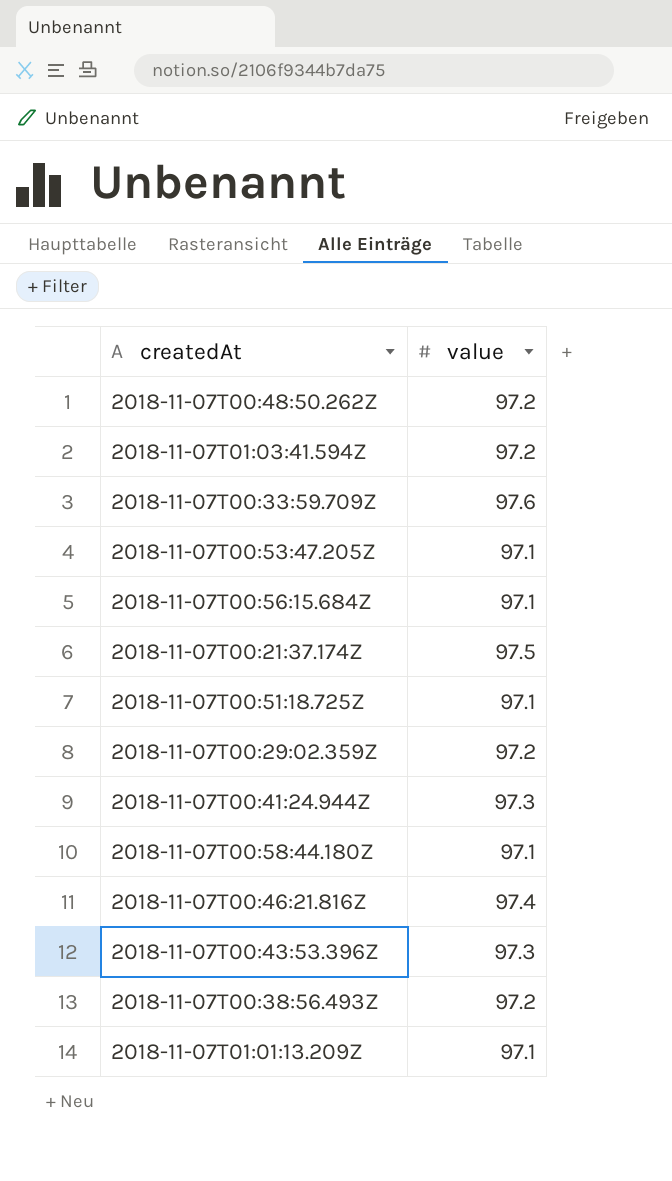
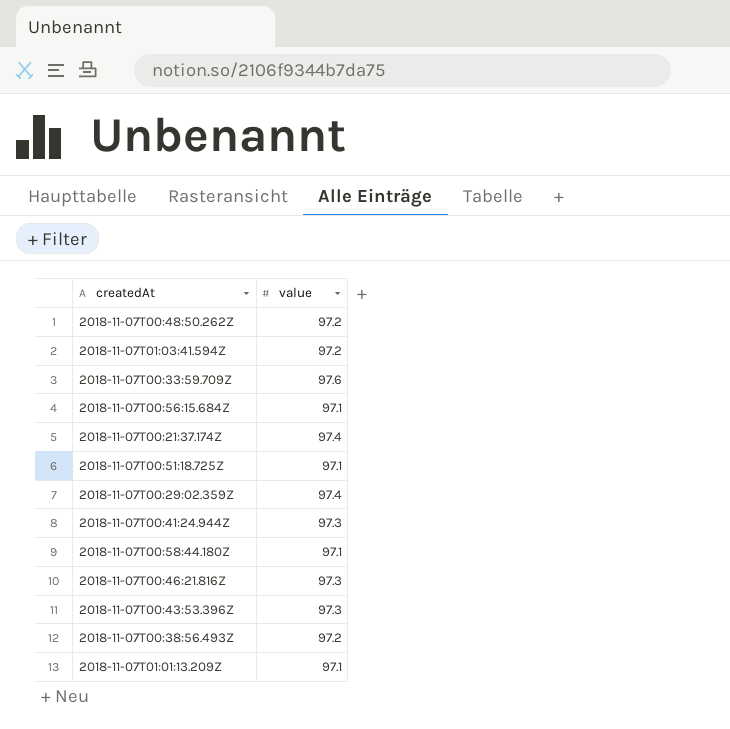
row 2018-11-07T00:53:47.205Z: 97.1 -> none
2018-11-07T00:21:37.174Z | value: 97.5 -> 97.4
2018-11-07T00:29:02.359Z | value: 97.2 -> 97.4
2018-11-07T00:46:21.816Z | value: 97.4 -> 97.3

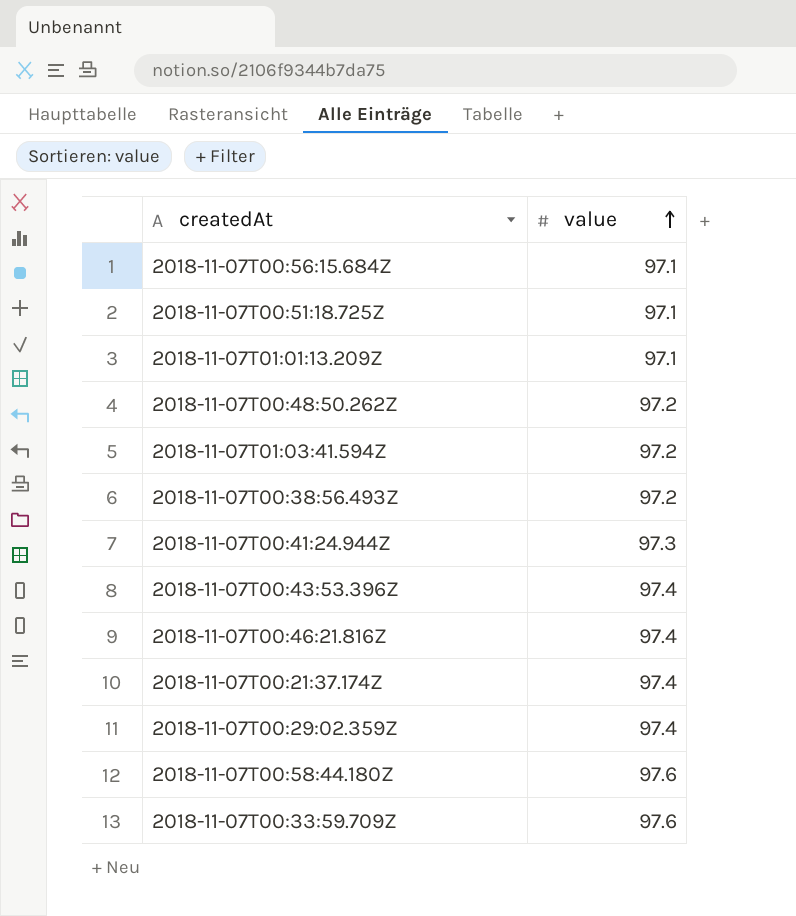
row order: none -> value ascending
2018-11-07T00:43:53.396Z | value: 97.3 -> 97.4
2018-11-07T00:46:21.816Z | value: 97.3 -> 97.4
2018-11-07T00:58:44.180Z | value: 97.1 -> 97.6

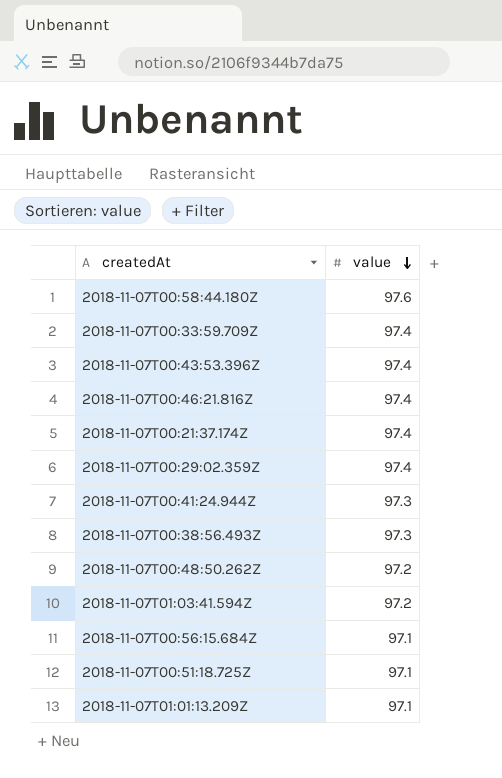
row order: value ascending -> value descending
2018-11-07T00:33:59.709Z | value: 97.6 -> 97.4
2018-11-07T00:38:56.493Z | value: 97.2 -> 97.3

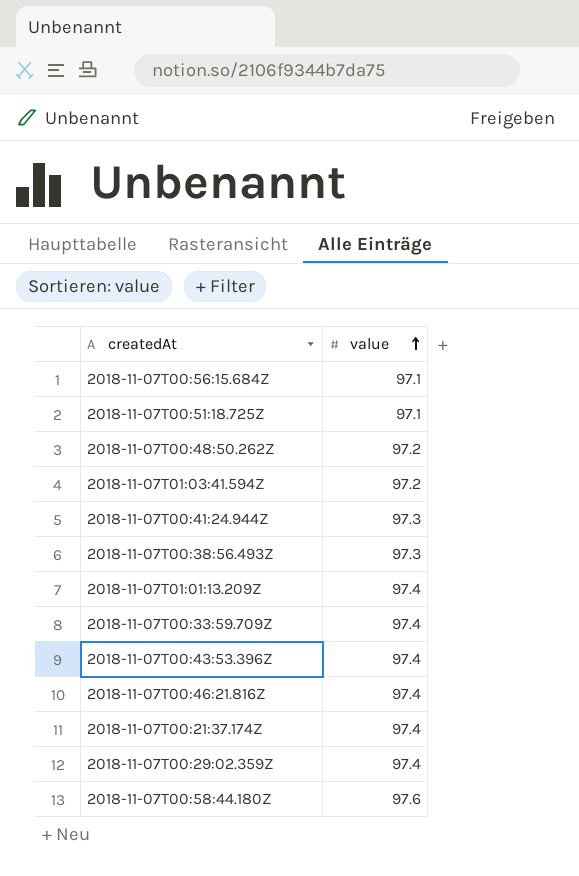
row order: value descending -> value ascending
2018-11-07T01:01:13.209Z | value: 97.1 -> 97.4

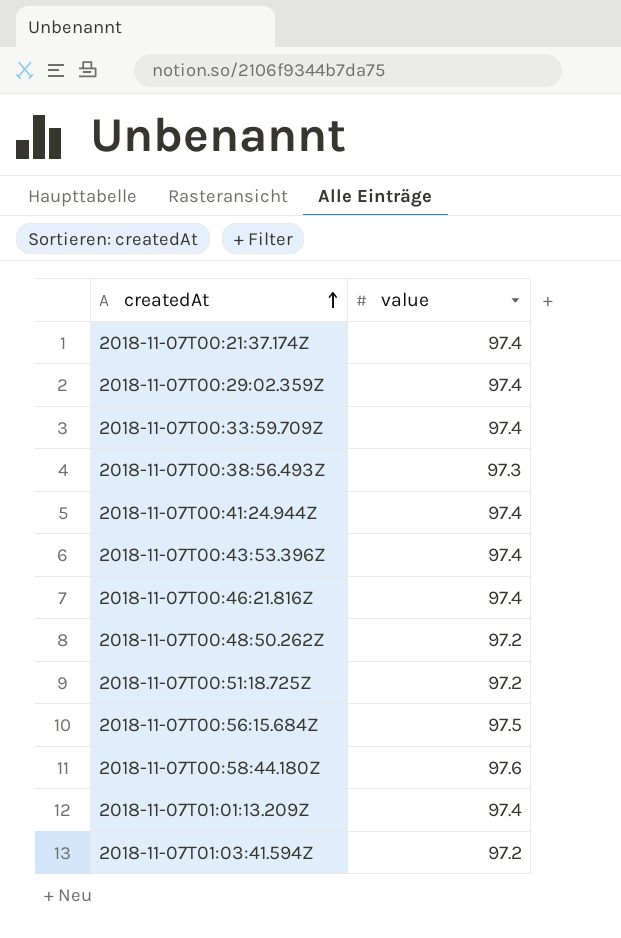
row order: value ascending -> createdAt ascending
2018-11-07T00:41:24.944Z | value: 97.3 -> 97.4
2018-11-07T00:51:18.725Z | value: 97.1 -> 97.2
2018-11-07T00:56:15.684Z | value: 97.1 -> 97.5

